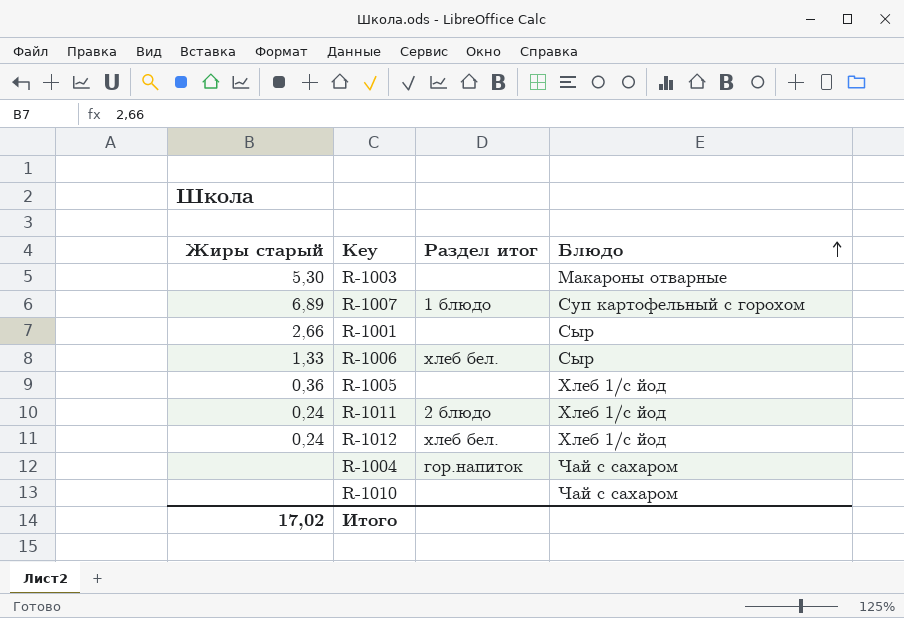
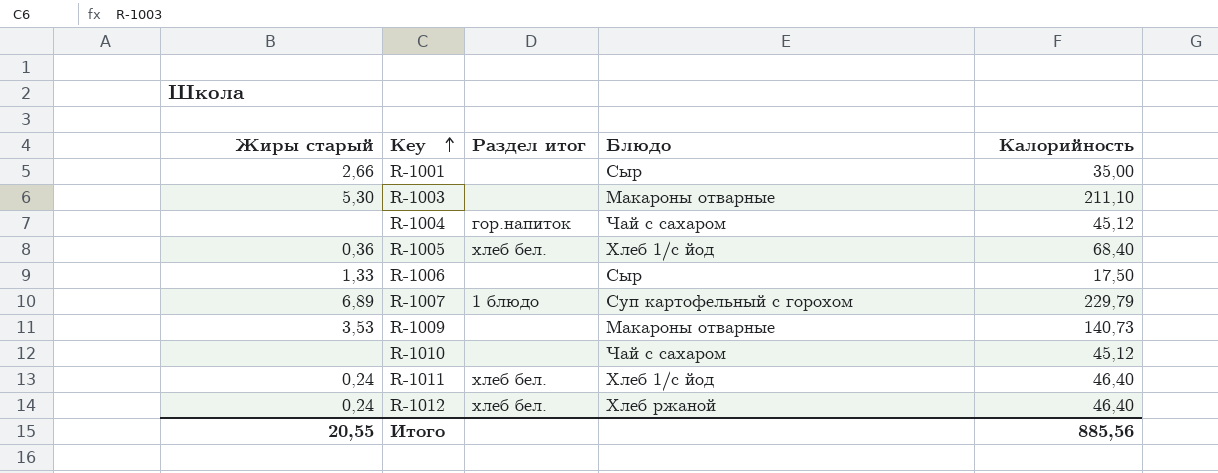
row order: Блюдо ascending -> Key ascending
column Калорийность | position: none -> 5
R-1005 | Раздел итог: none -> хлеб бел.
R-1006 | Раздел итог: хлеб бел. -> none
row R-1009: none -> 3,53 | none | Макароны отварные | 140,73
R-1011 | Раздел итог: 2 блюдо -> хлеб бел.
R-1012 | Блюдо: Хлеб 1/с йод -> Хлеб ржаной
Итого | Жиры старый: 17,02 -> 20,55

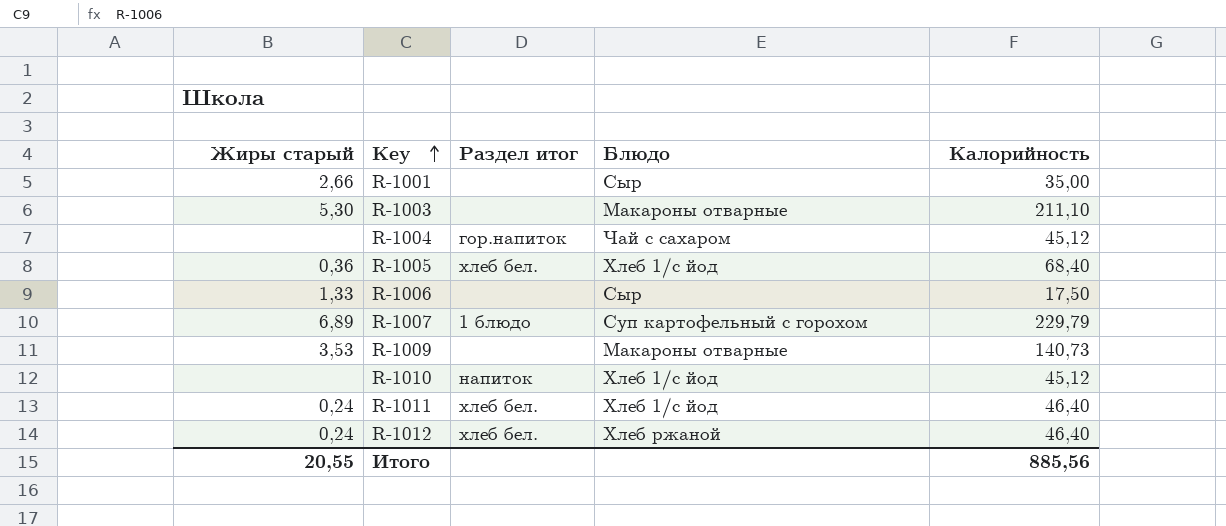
R-1010 | Раздел итог: none -> напиток
R-1010 | Блюдо: Чай с сахаром -> Хлеб 1/с йод

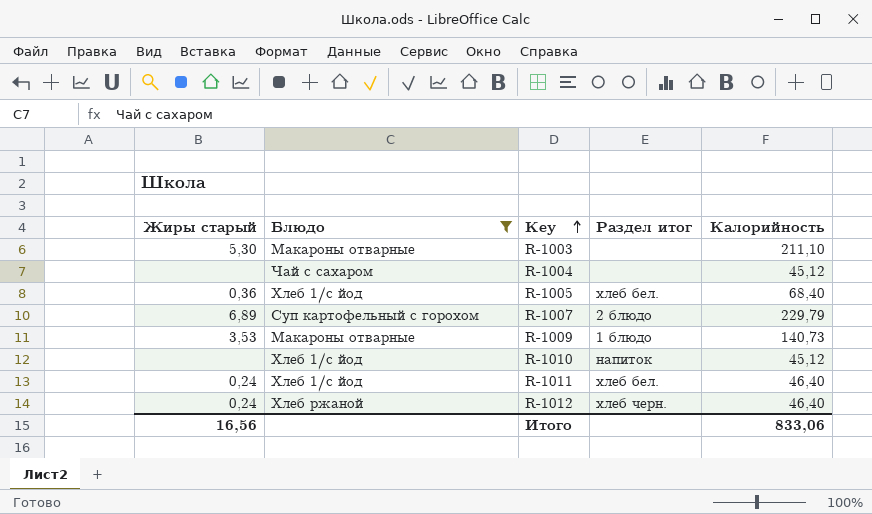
filter: none -> Блюдо != Сыр
column Блюдо | position: 4 -> 2
R-1004 | Раздел итог: гор.напиток -> none
R-1007 | Раздел итог: 1 блюдо -> 2 блюдо
R-1009 | Раздел итог: none -> 1 блюдо
R-1012 | Раздел итог: хлеб бел. -> хлеб черн.
Итого | Жиры старый: 20,55 -> 16,56
Итого | Калорийность: 885,56 -> 833,06

